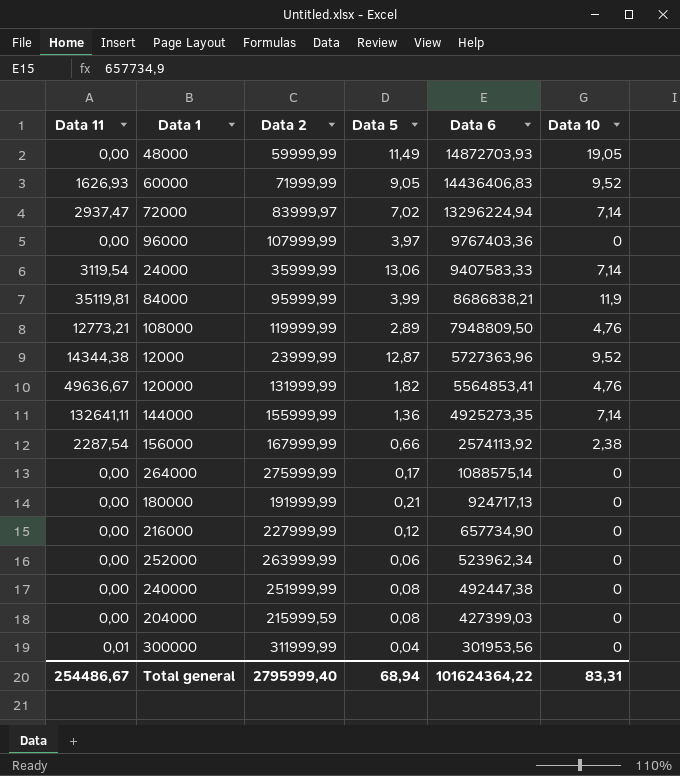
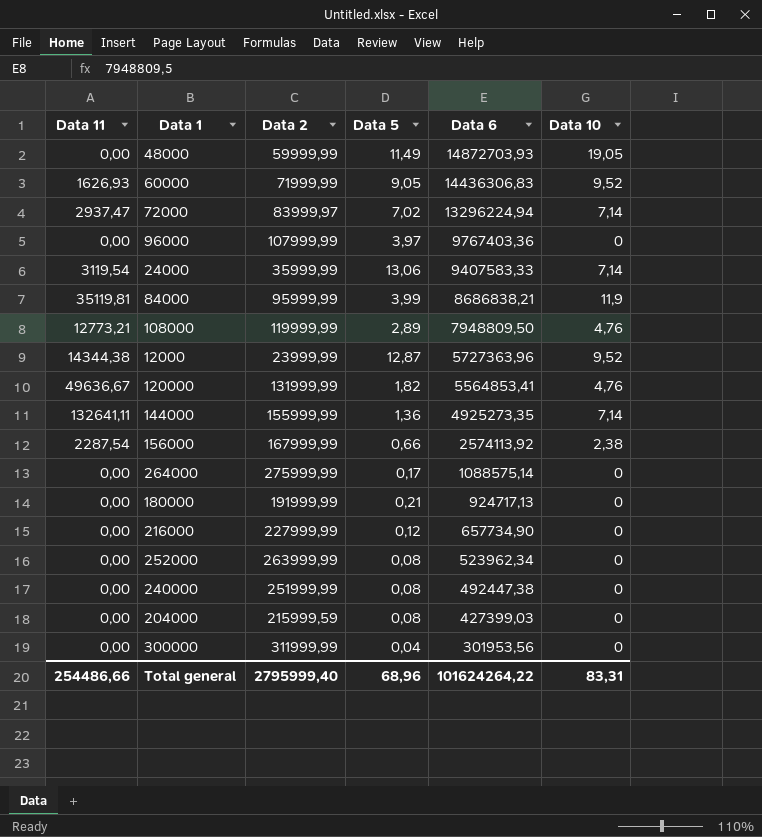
60000 | Data 6: 14436406,83 -> 14436306,83
252000 | Data 5: 0,06 -> 0,08
300000 | Data 11: 0,01 -> 0,00
Total general | Data 11: 254486,67 -> 254486,66
Total general | Data 5: 68,94 -> 68,96
Total general | Data 6: 101624364,22 -> 101624264,22

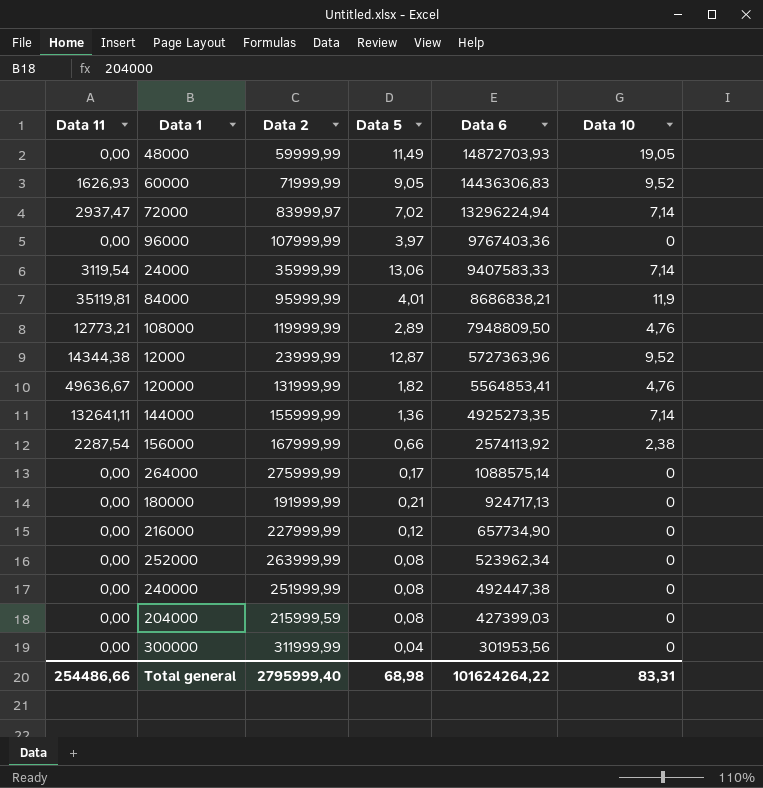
84000 | Data 5: 3,99 -> 4,01
Total general | Data 5: 68,96 -> 68,98

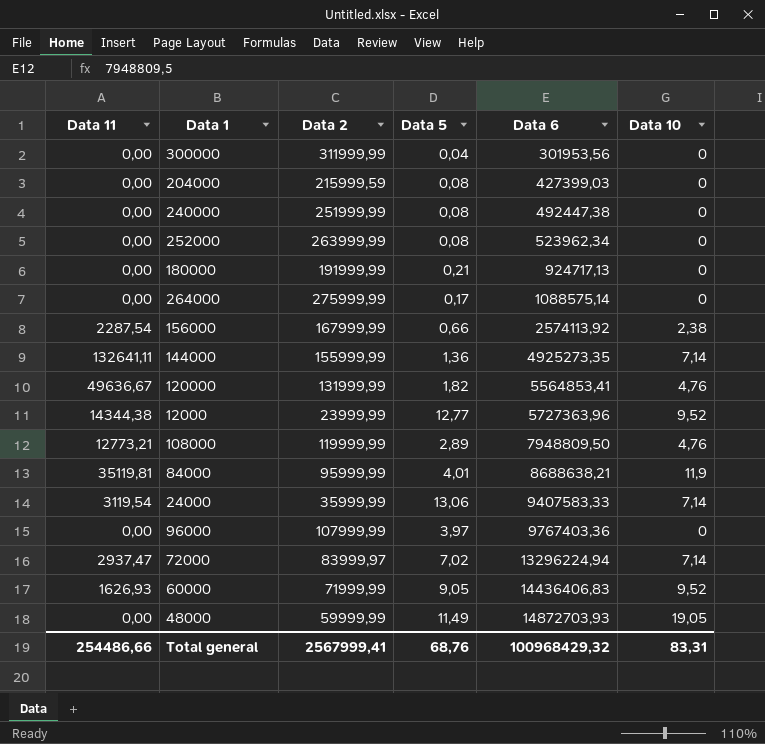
row order: Data 6 descending -> Data 6 ascending
row 216000: 0,00 | 227999,99 | 0,12 | 657734,90 | 0 -> none
12000 | Data 5: 12,87 -> 12,77
84000 | Data 6: 8686838,21 -> 8688638,21
60000 | Data 6: 14436306,83 -> 14436406,83
Total general | Data 2: 2795999,40 -> 2567999,41
Total general | Data 5: 68,98 -> 68,76
Total general | Data 6: 101624264,22 -> 100968429,32

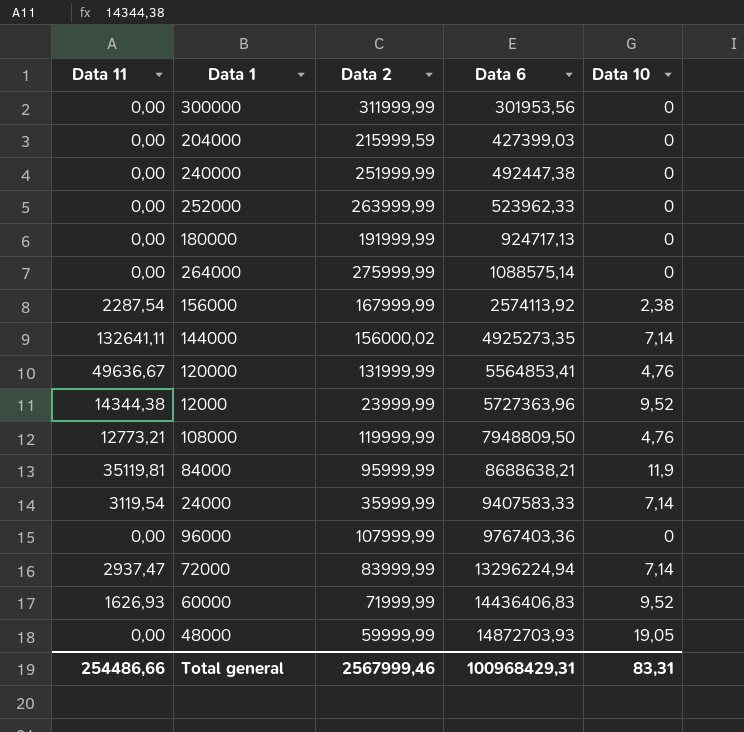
column Data 5 | position: 4 -> none
252000 | Data 6: 523962,34 -> 523962,33
144000 | Data 2: 155999,99 -> 156000,02
72000 | Data 2: 83999,97 -> 83999,99
Total general | Data 2: 2567999,41 -> 2567999,46
Total general | Data 6: 100968429,32 -> 100968429,31

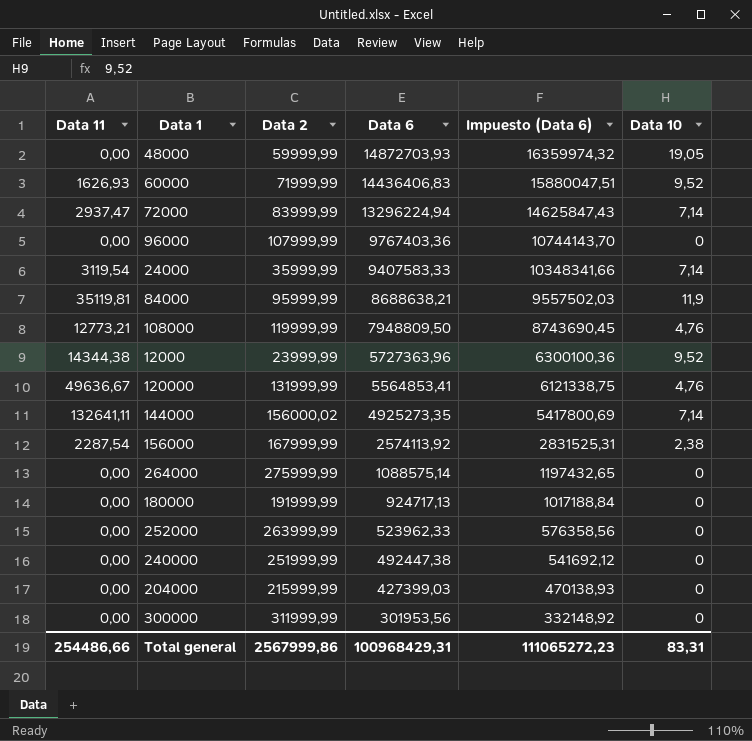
row order: Data 6 ascending -> Data 6 descending
column Impuesto (Data 6) | formula: none -> [Data 6] * 1,1
204000 | Data 2: 215999,59 -> 215999,99
Total general | Data 2: 2567999,46 -> 2567999,86

